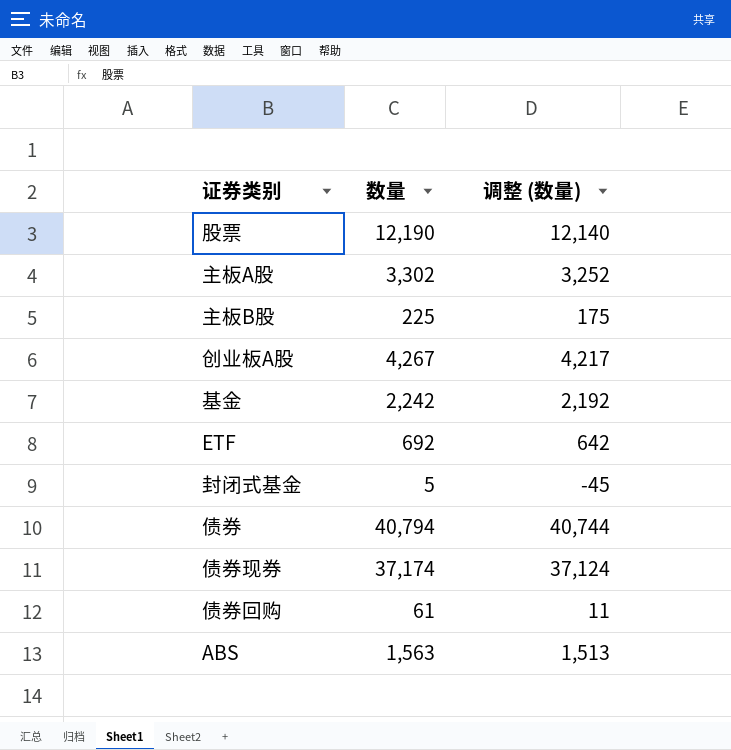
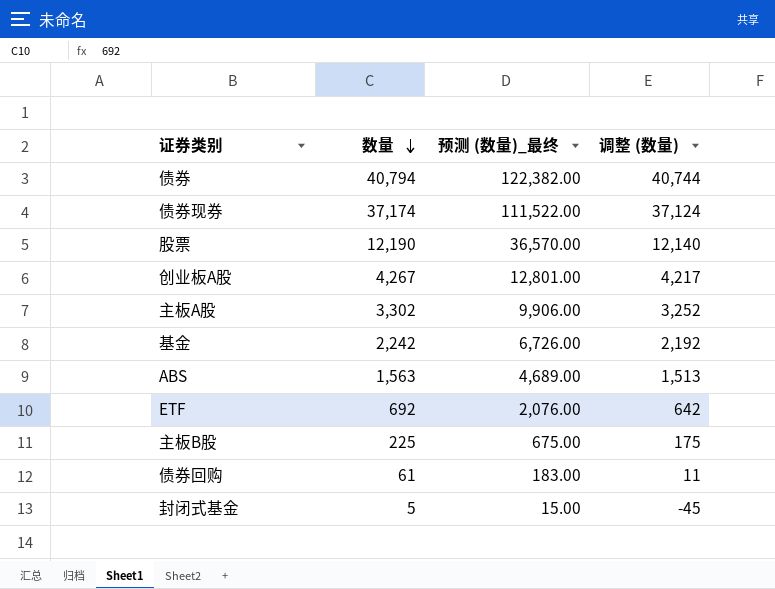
row order: none -> 数量 descending
column 预测 (数量)_最终 | formula: none -> [数量] * 3

